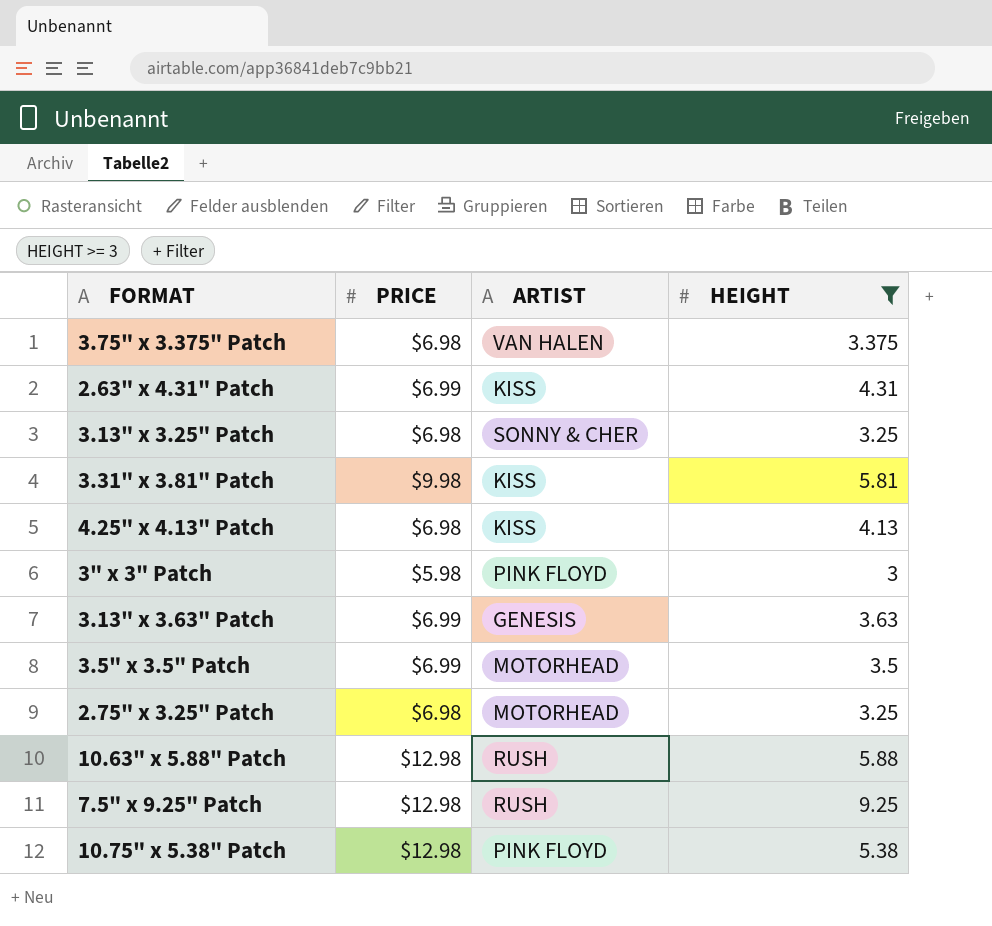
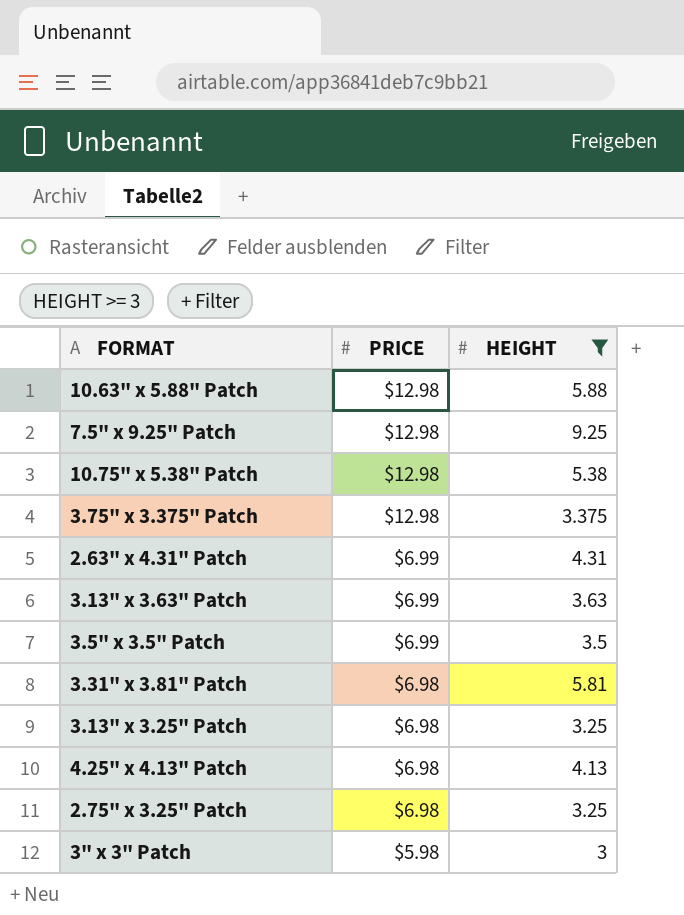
row order: none -> PRICE descending
column ARTIST | position: 3 -> none
3.75" x 3.375" Patch | PRICE: $6.98 -> $12.98
3.31" x 3.81" Patch | PRICE: $9.98 -> $6.98

